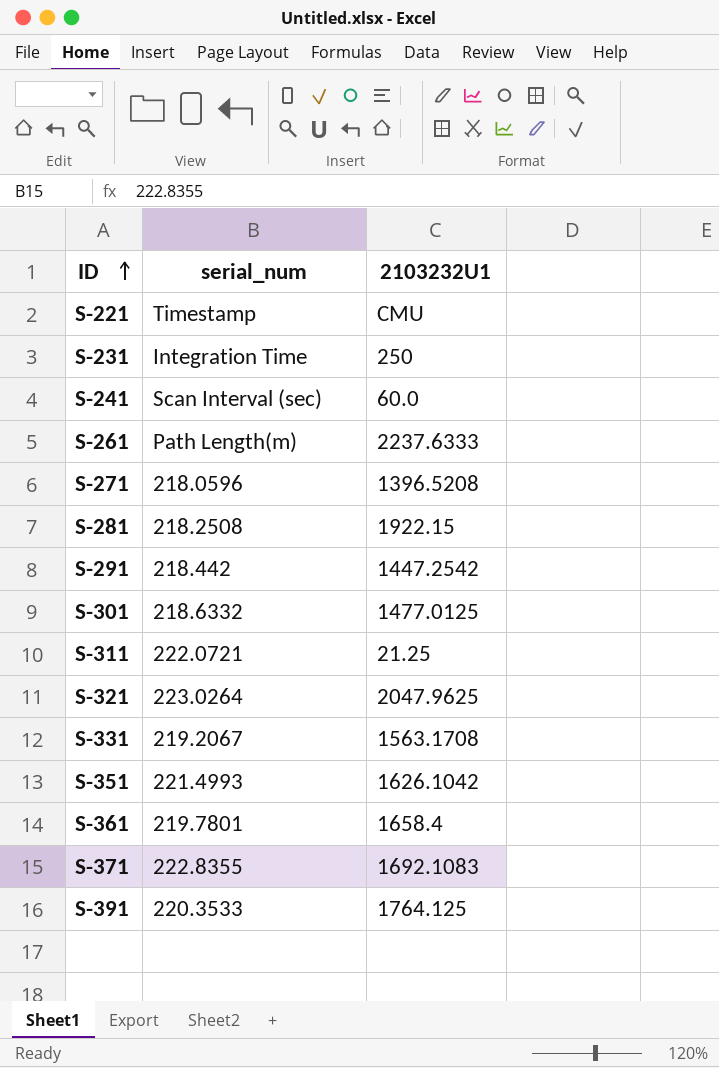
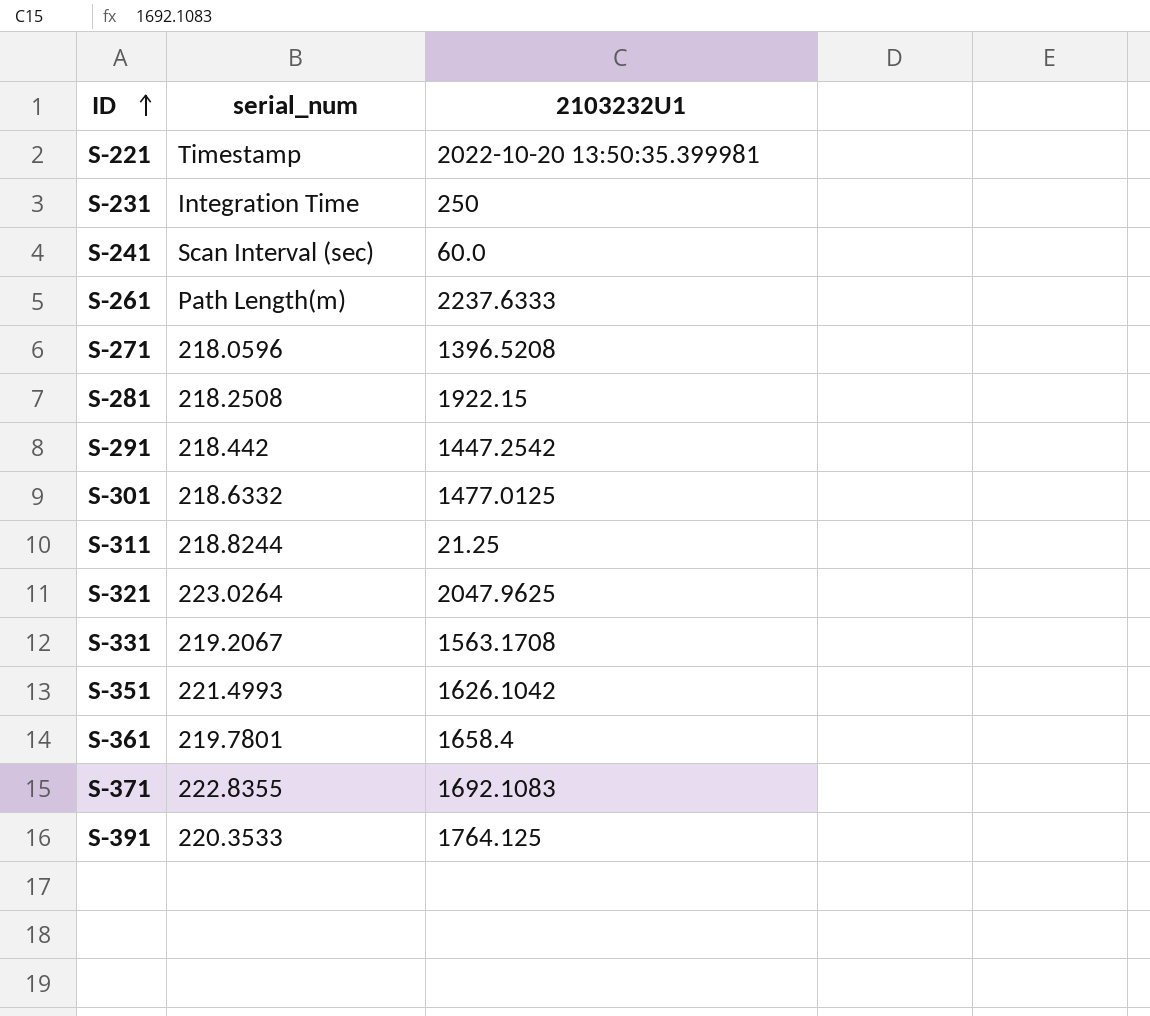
S-221 | 2103232U1: CMU -> 2022-10-20 13:50:35.399981
S-311 | serial_num: 222.0721 -> 218.8244

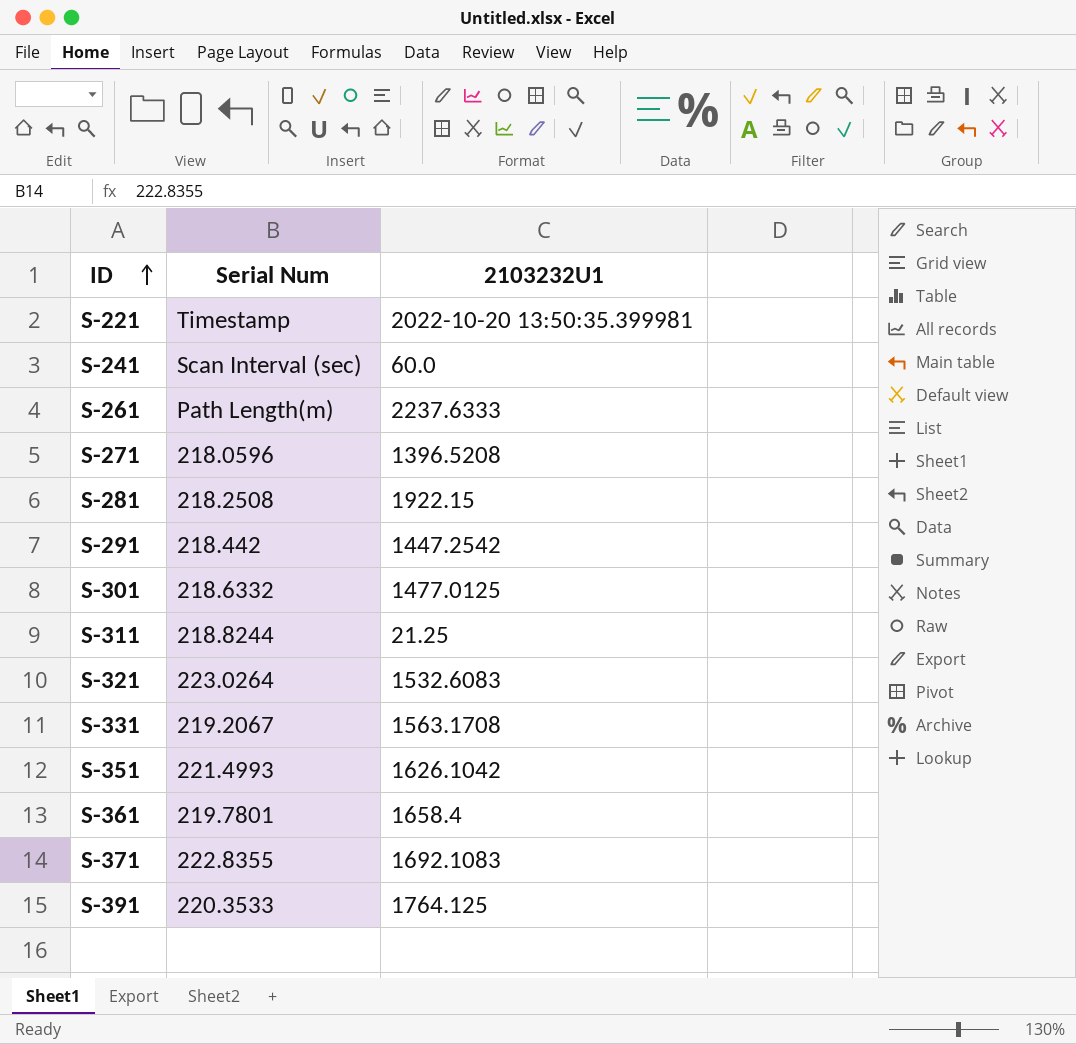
column name: serial_num -> Serial Num
row S-231: Integration Time | 250 -> none
S-321 | 2103232U1: 2047.9625 -> 1532.6083

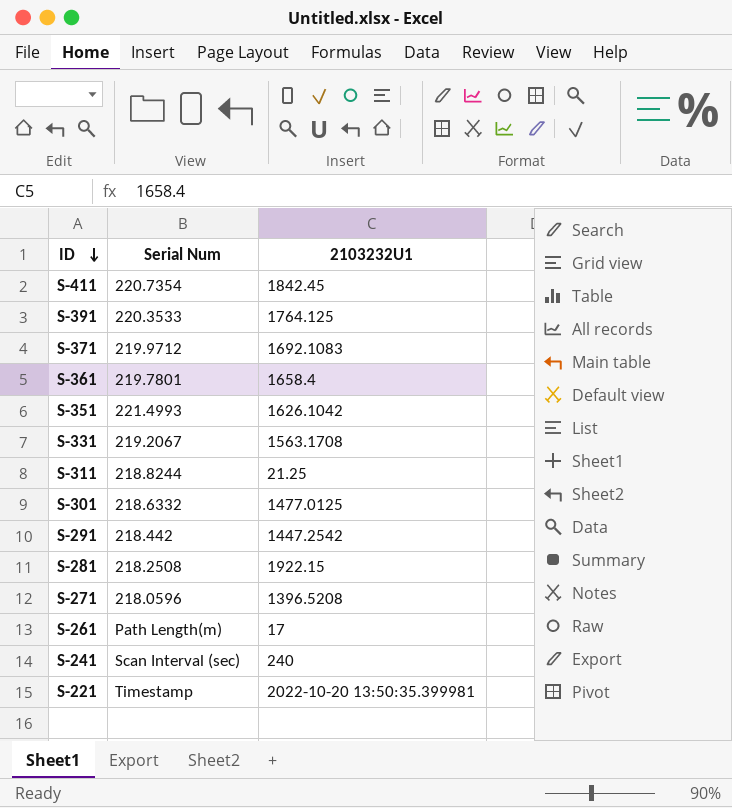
row order: ID ascending -> ID descending
row S-321: 223.0264 | 1532.6083 -> none
row S-411: none -> 220.7354 | 1842.45
S-371 | Serial Num: 222.8355 -> 219.9712
S-261 | 2103232U1: 2237.6333 -> 17
S-241 | 2103232U1: 60.0 -> 240

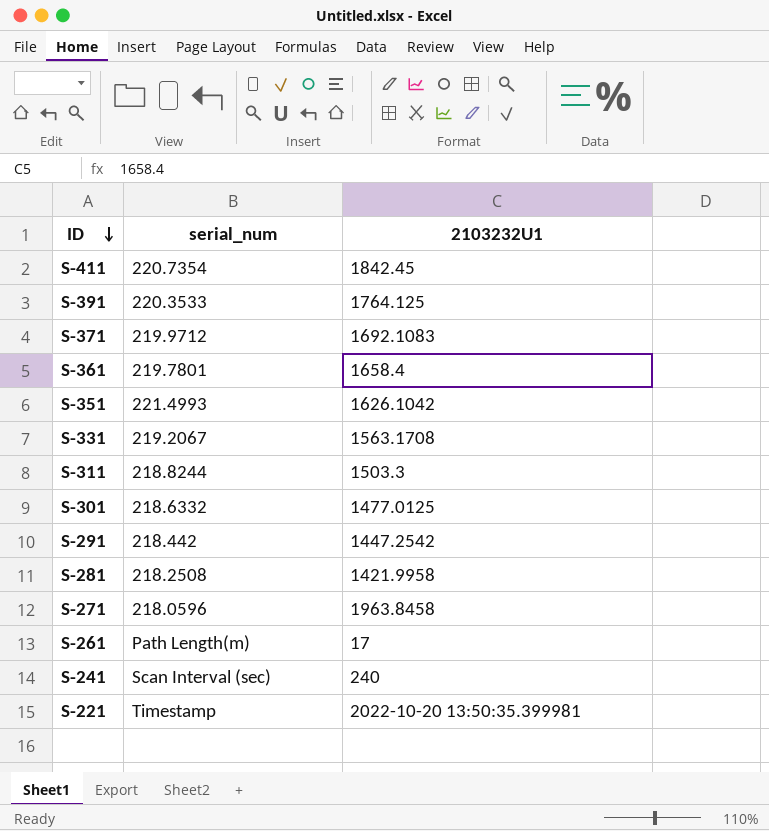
column name: Serial Num -> serial_num
S-311 | 2103232U1: 21.25 -> 1503.3
S-281 | 2103232U1: 1922.15 -> 1421.9958
S-271 | 2103232U1: 1396.5208 -> 1963.8458

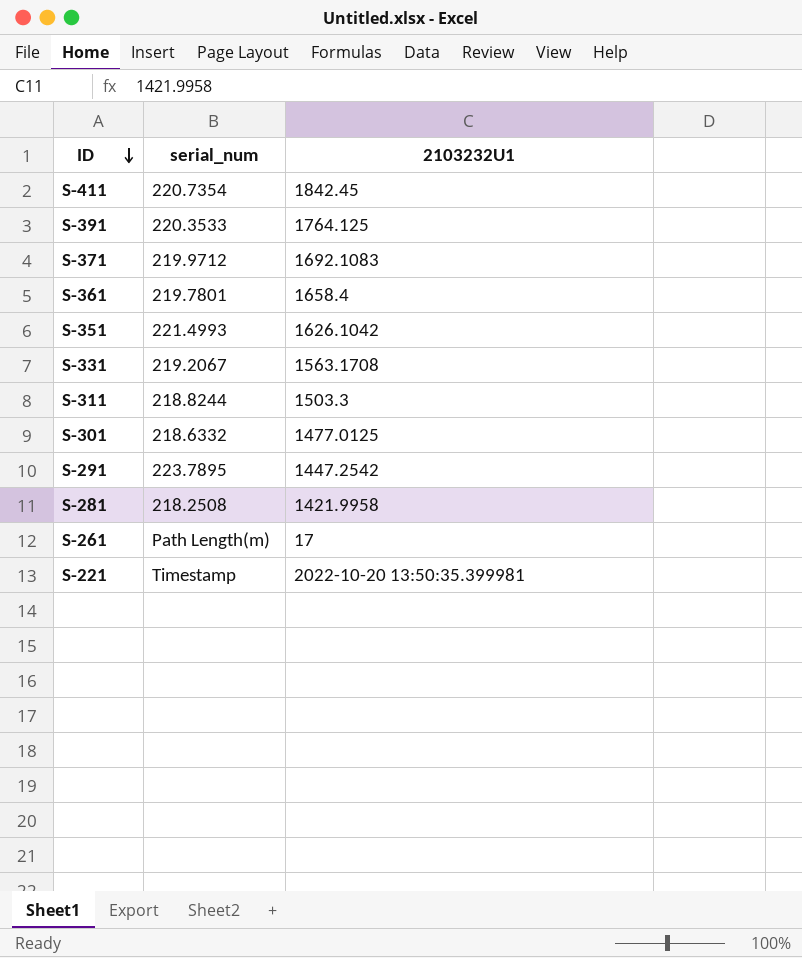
row S-271: 218.0596 | 1963.8458 -> none
row S-241: Scan Interval (sec) | 240 -> none
S-291 | serial_num: 218.442 -> 223.7895

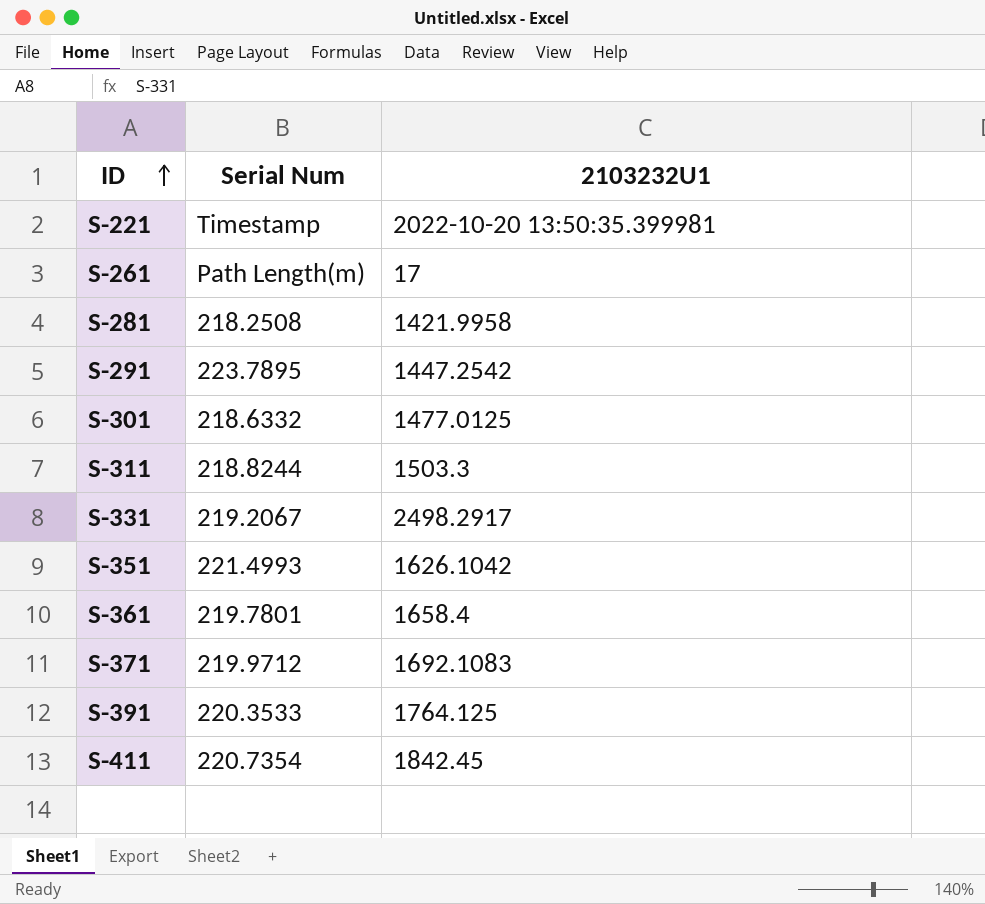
row order: ID descending -> ID ascending
column name: serial_num -> Serial Num
S-331 | 2103232U1: 1563.1708 -> 2498.2917

